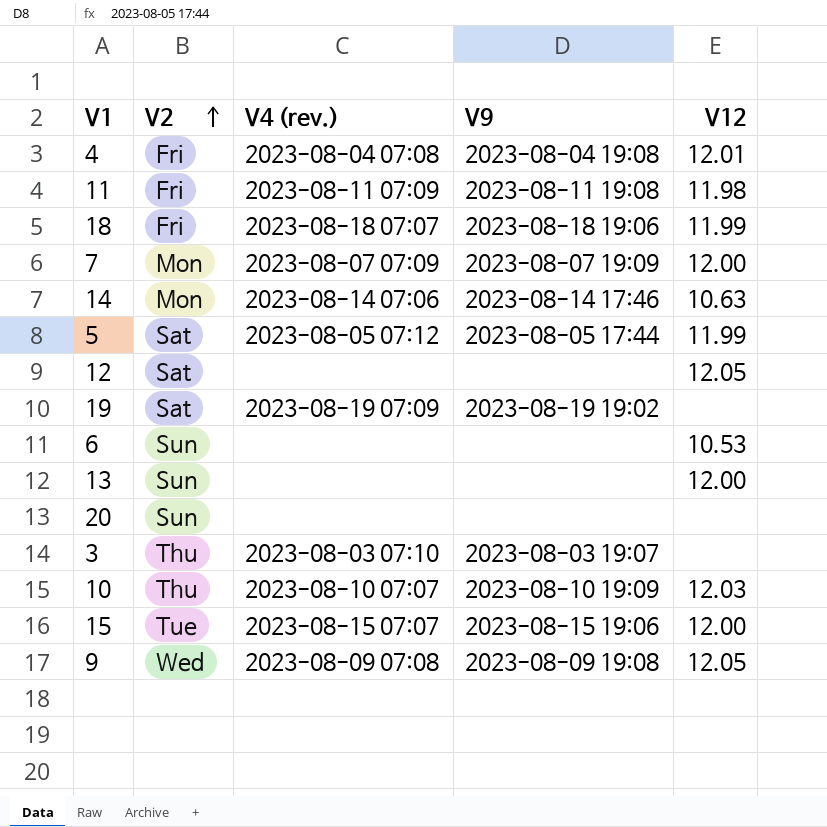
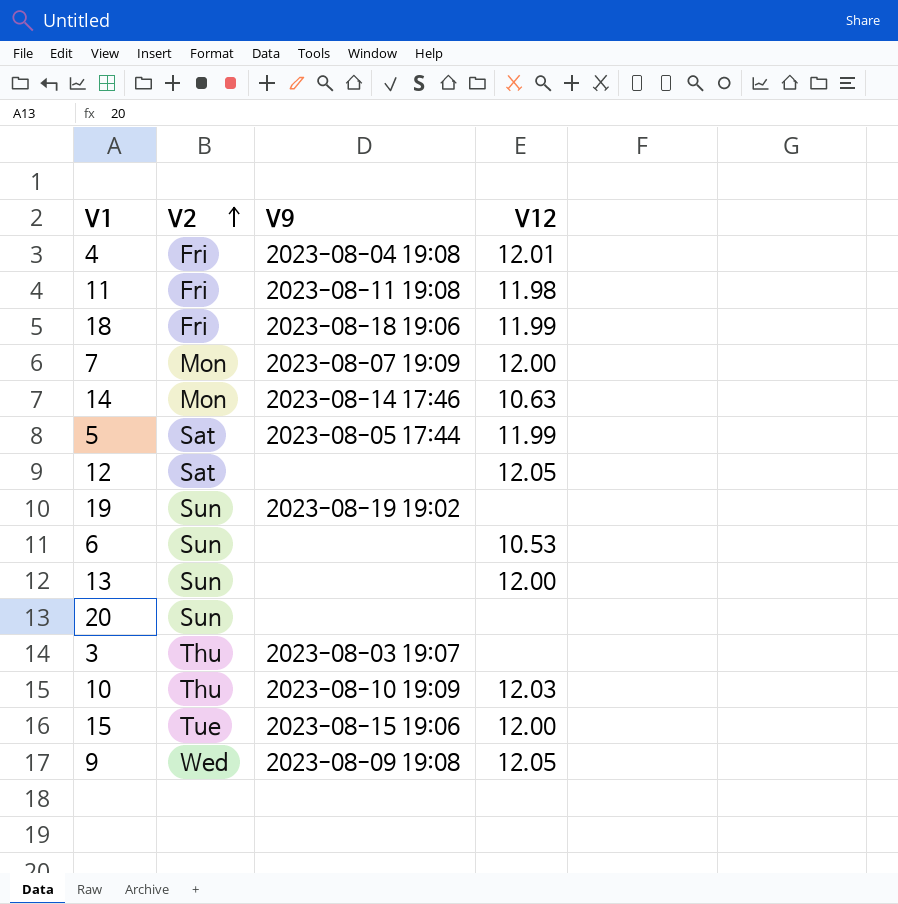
column V4 (rev.) | position: 3 -> none
19 | V2: Sat -> Sun

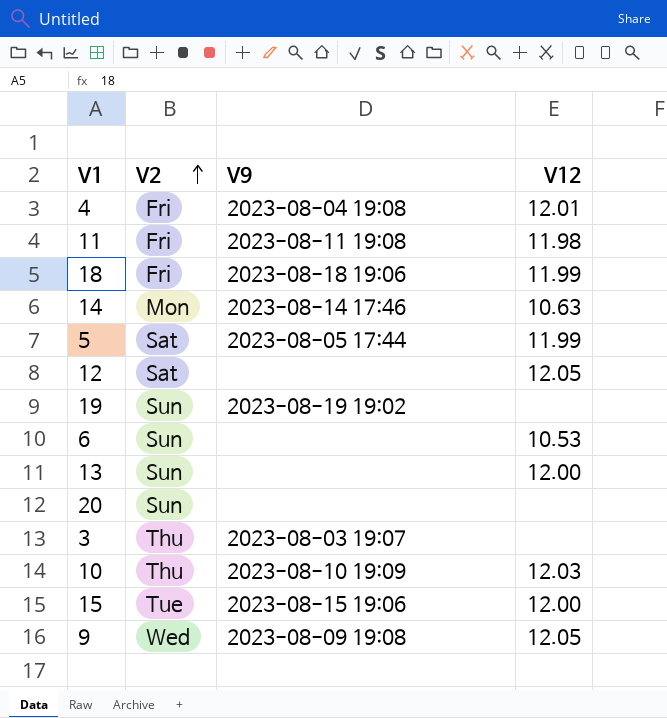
row 7: Mon | 2023-08-07 19:09 | 12.00 -> none

